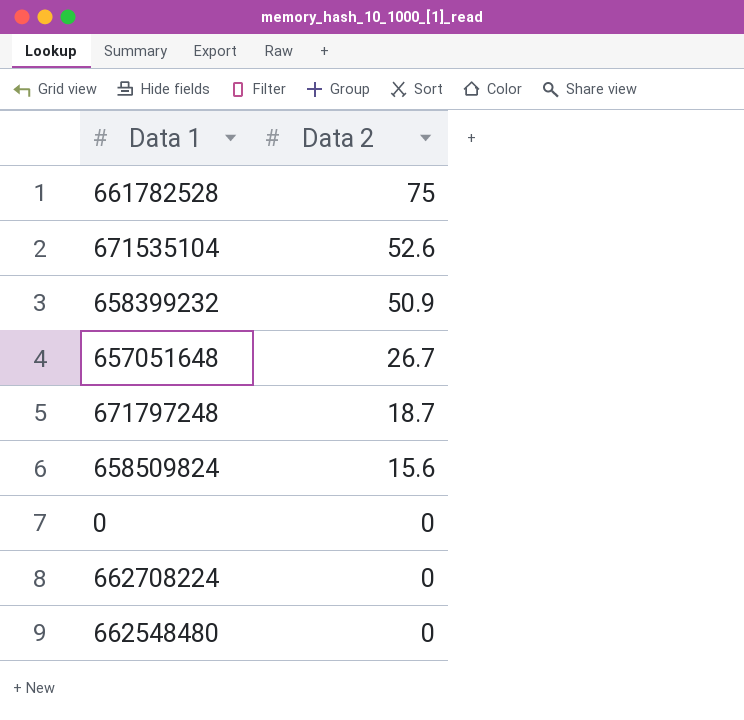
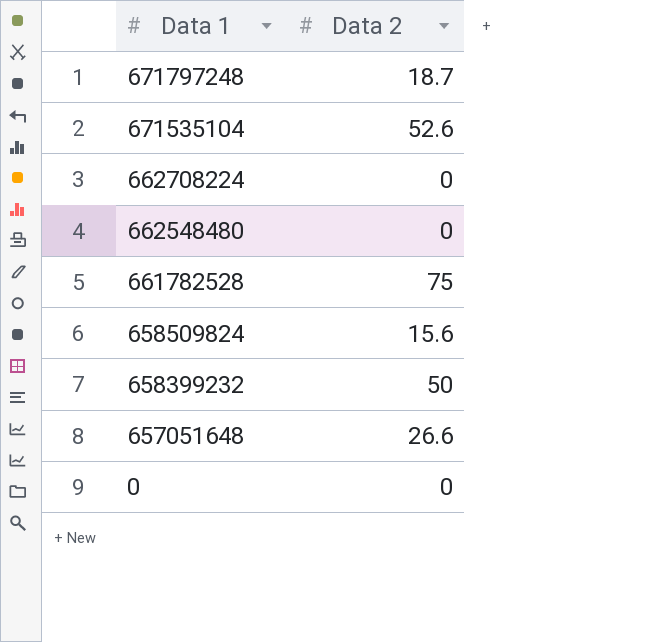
row order: Data 2 descending -> Data 1 descending
658399232 | Data 2: 50.9 -> 50
657051648 | Data 2: 26.7 -> 26.6

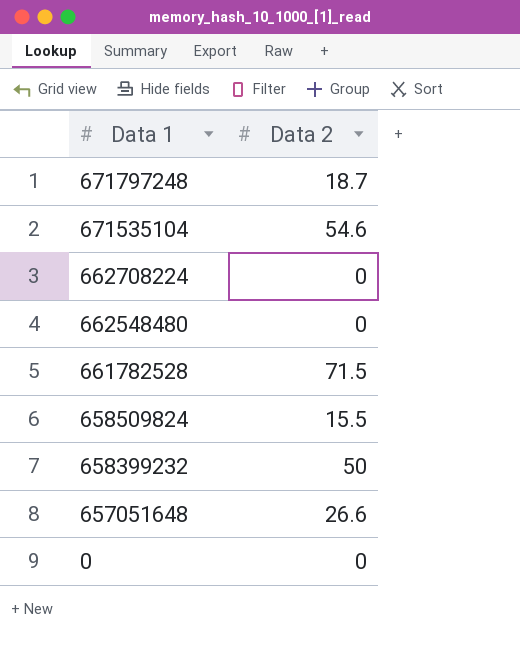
671535104 | Data 2: 52.6 -> 54.6
661782528 | Data 2: 75 -> 71.5
658509824 | Data 2: 15.6 -> 15.5

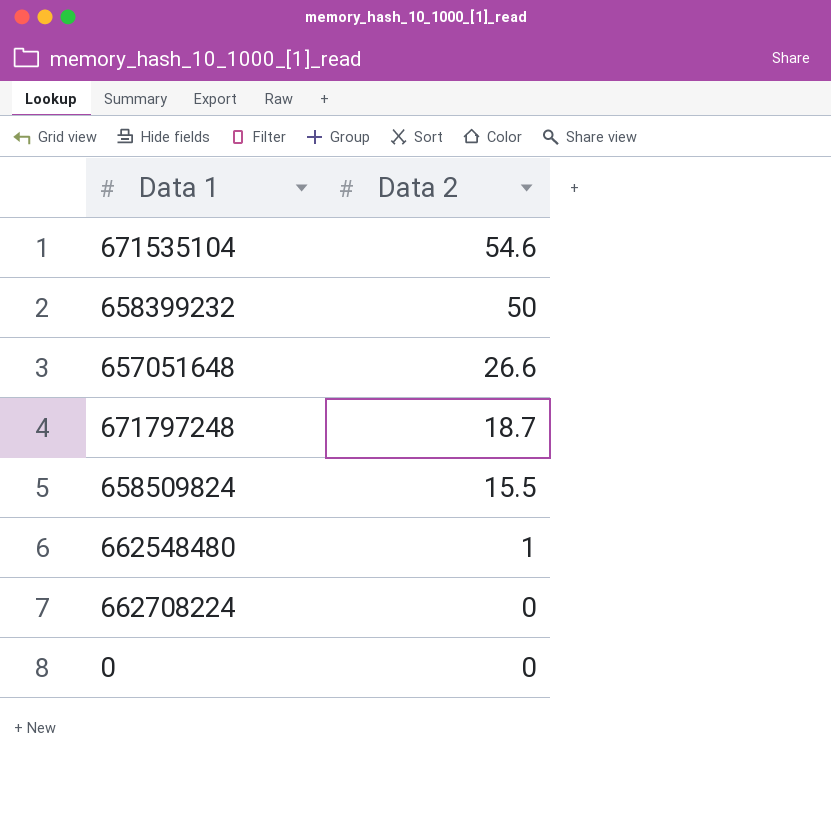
row order: Data 1 descending -> Data 2 descending
row 661782528: 71.5 -> none
662548480 | Data 2: 0 -> 1

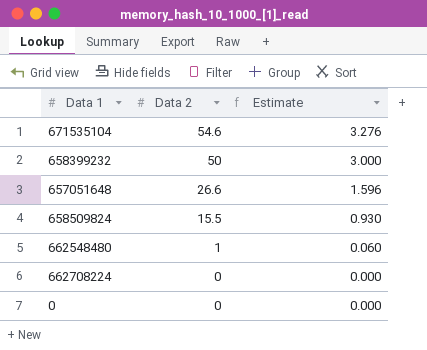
column Estimate | formula: none -> [Data 2] * 0.06
row 671797248: 18.7 -> none

